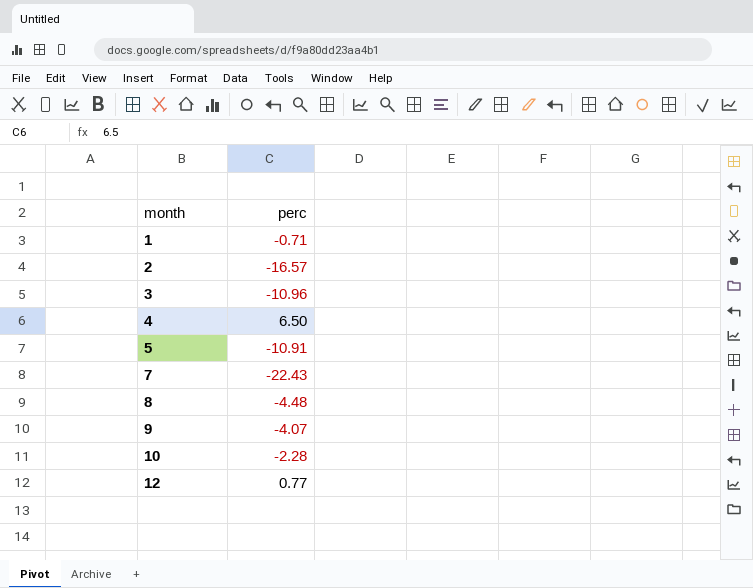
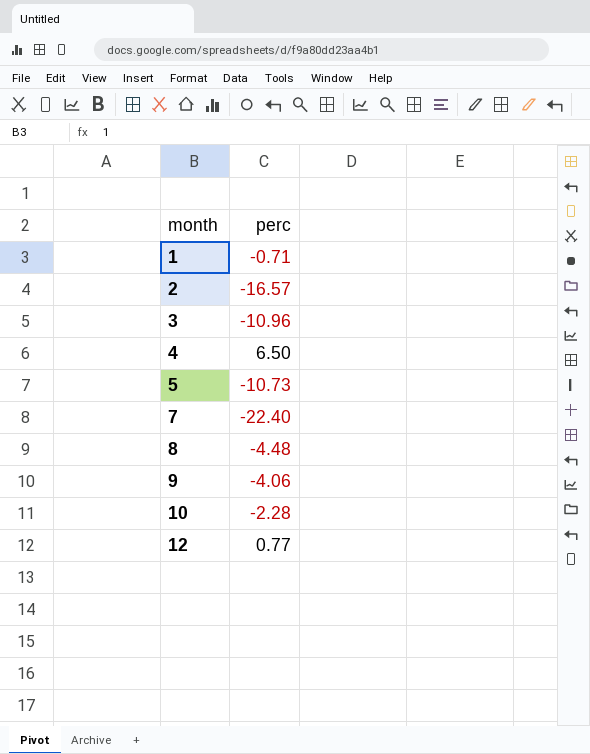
5 | perc: -10.91 -> -10.73
7 | perc: -22.43 -> -22.40
9 | perc: -4.07 -> -4.06

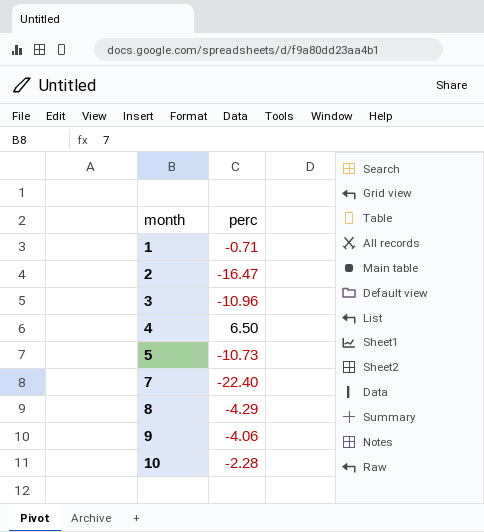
row 12: 0.77 -> none
2 | perc: -16.57 -> -16.47
8 | perc: -4.48 -> -4.29

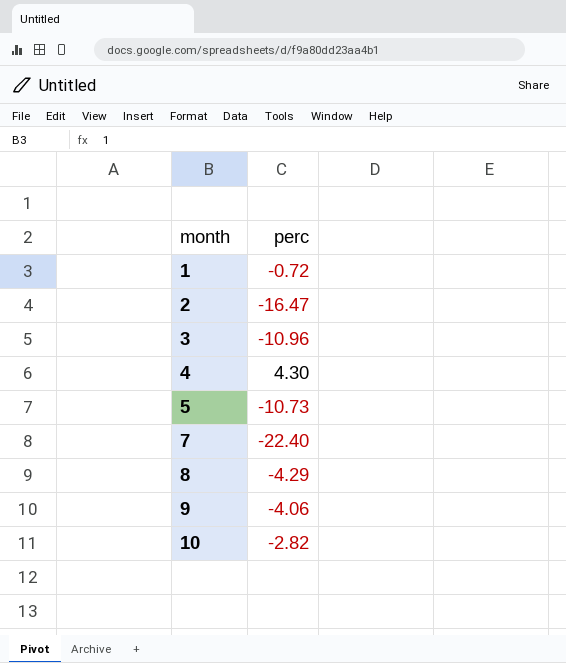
1 | perc: -0.71 -> -0.72
4 | perc: 6.50 -> 4.30
10 | perc: -2.28 -> -2.82

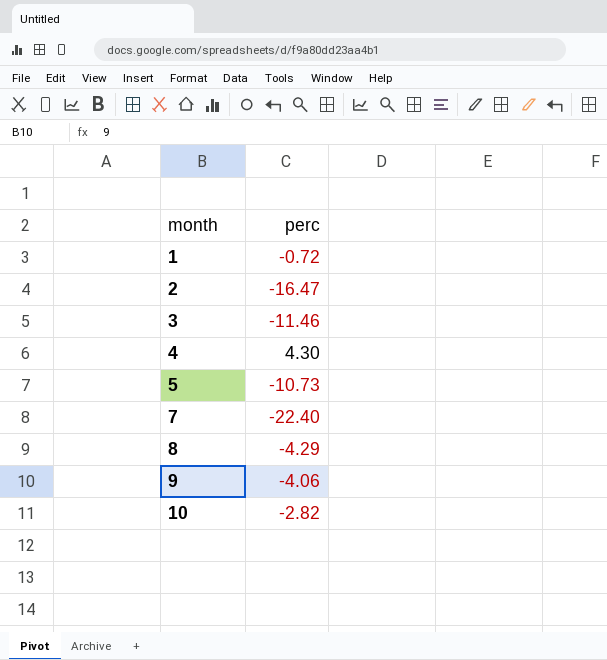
3 | perc: -10.96 -> -11.46

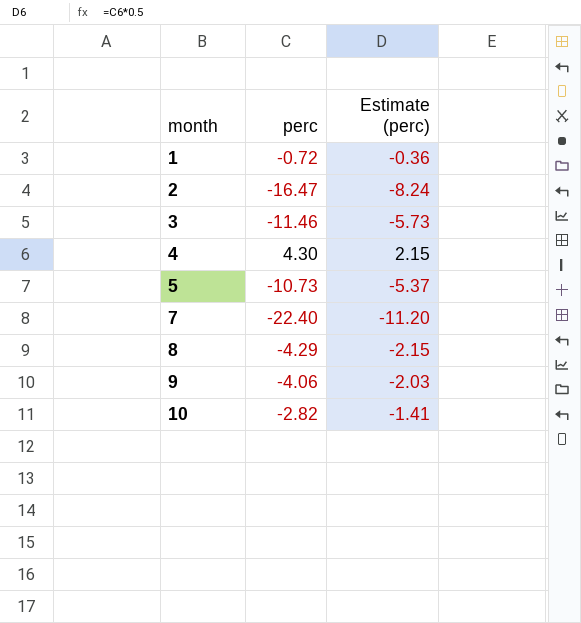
column Estimate (perc) | formula: none -> [perc] * 0.5

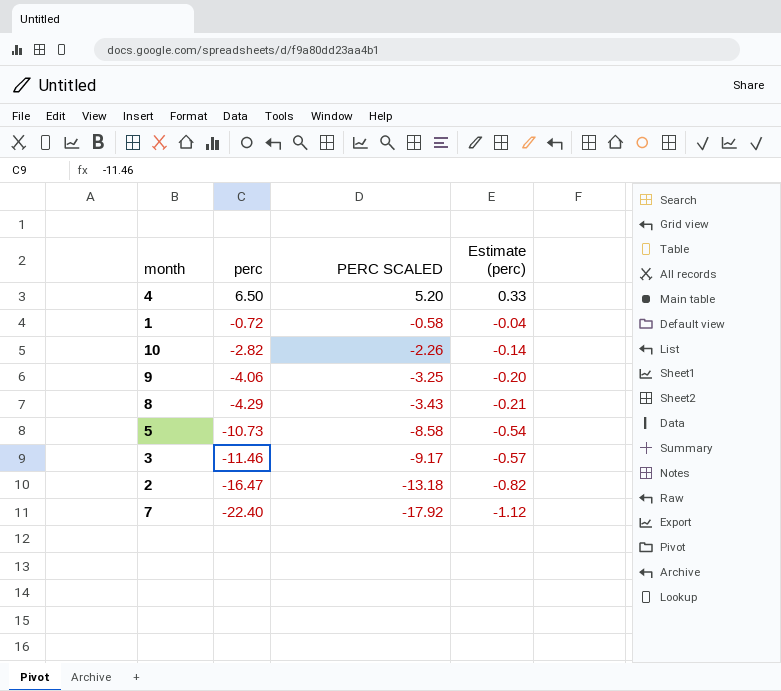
row order: month ascending -> perc descending
column PERC SCALED | formula: none -> [perc] * 0.8
column Estimate (perc) | formula: [perc] * 0.5 -> [perc] * 0.05
4 | perc: 4.30 -> 6.50

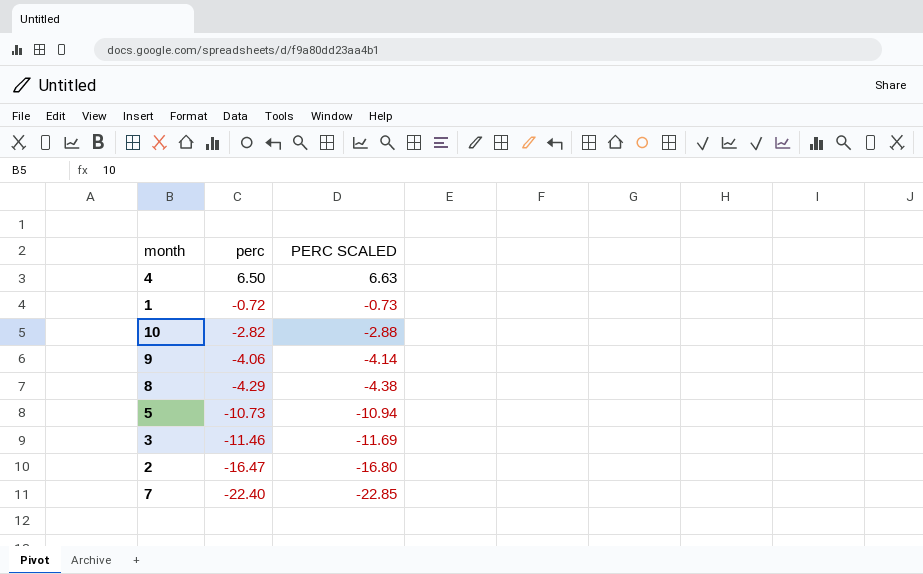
column Estimate (perc) | formula: [perc] * 0.05 -> none
column PERC SCALED | formula: [perc] * 0.8 -> [perc] * 1.02

